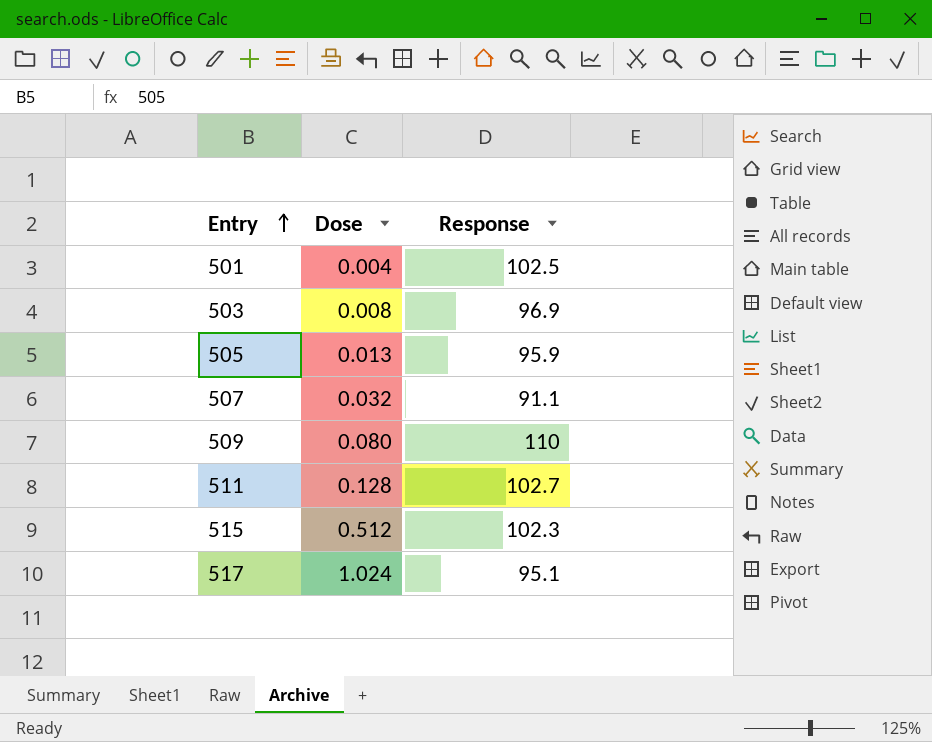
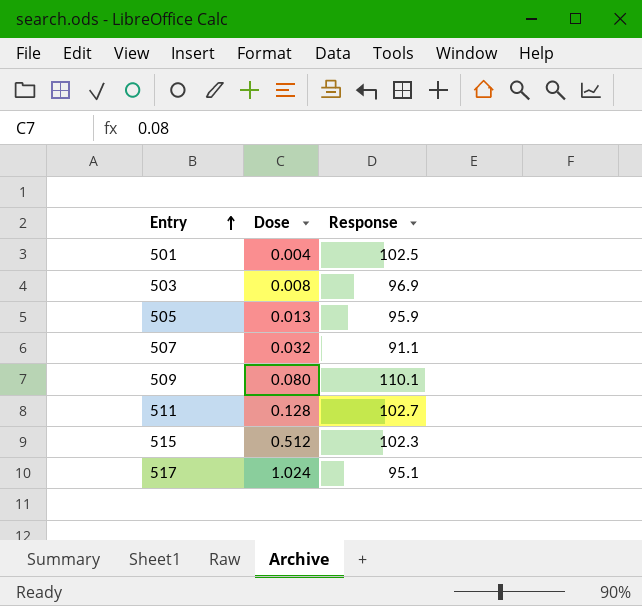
509 | Response: 110 -> 110.1

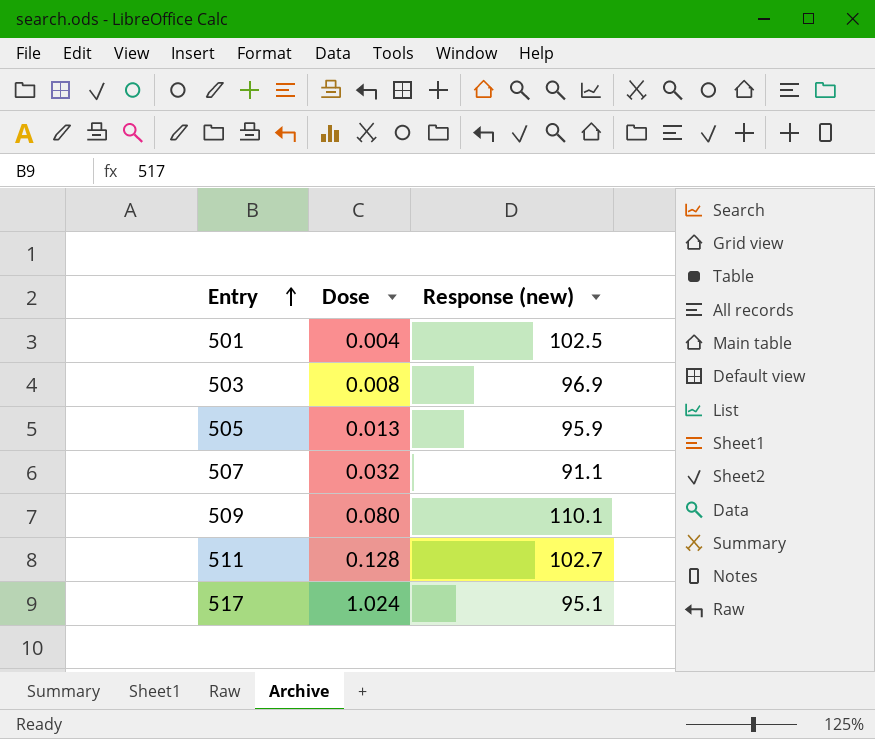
column name: Response -> Response (new)
row 515: 0.512 | 102.3 -> none

